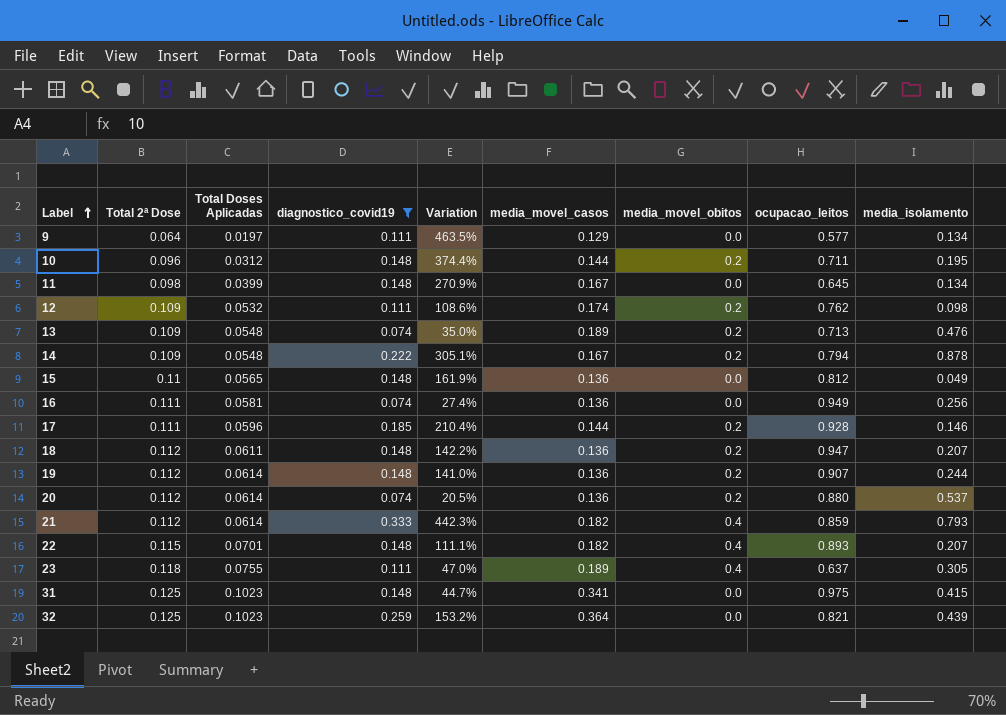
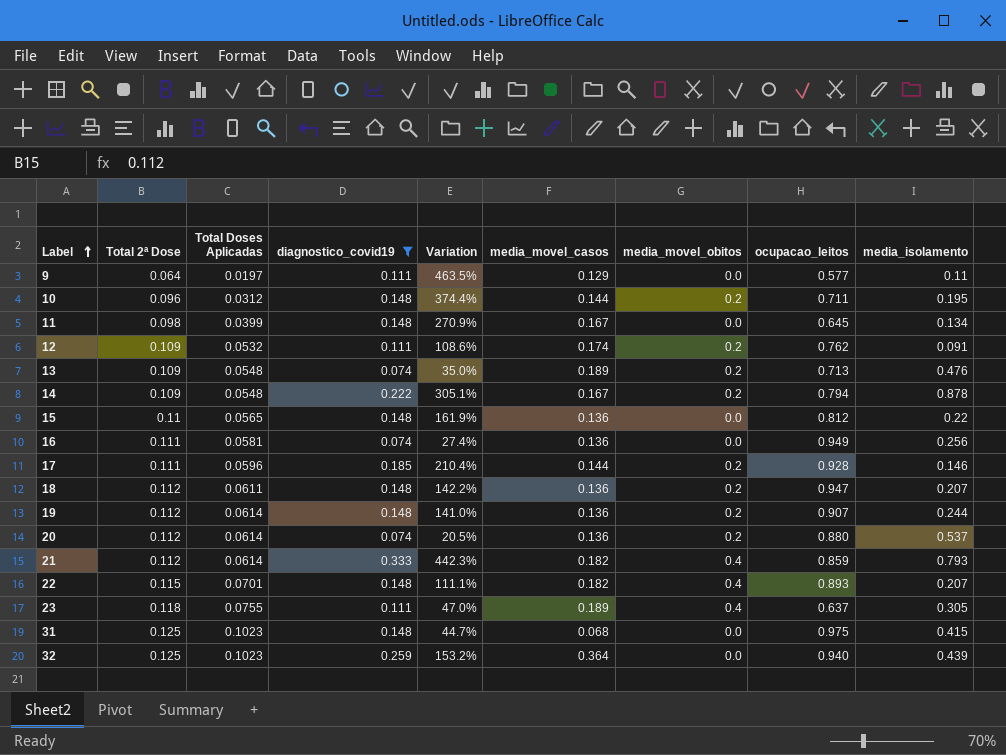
9 | media_isolamento: 0.134 -> 0.11
12 | media_isolamento: 0.098 -> 0.091
15 | media_isolamento: 0.049 -> 0.22
31 | media_movel_casos: 0.341 -> 0.068
32 | ocupacao_leitos: 0.821 -> 0.940

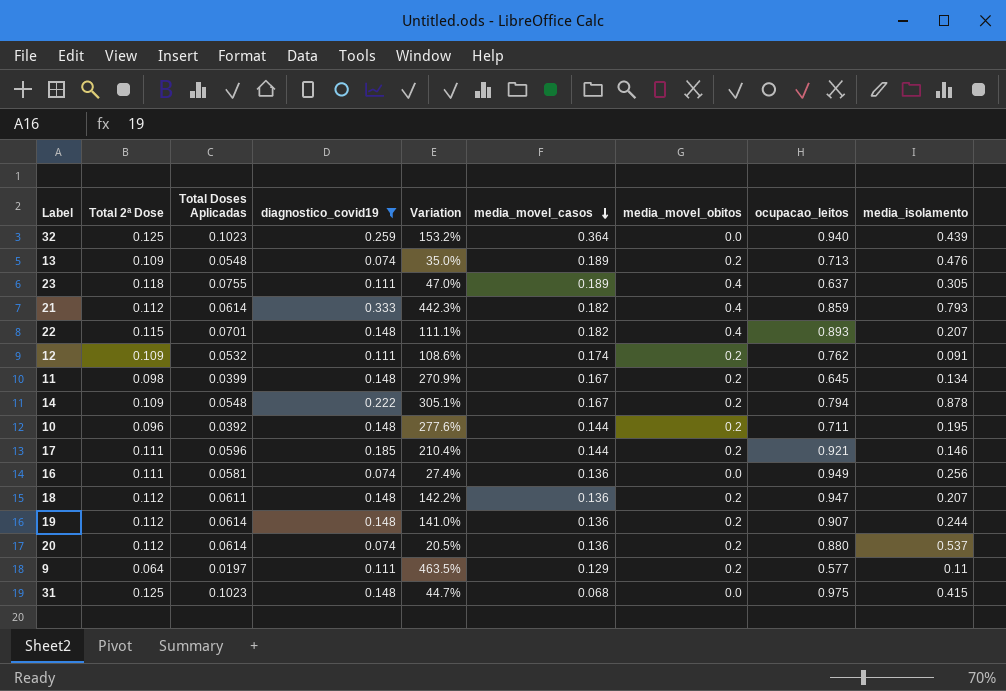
row order: Label ascending -> media_movel_casos descending
row 15: 0.11 | 0.0565 | 0.148 | 161.9% | 0.136 | 0.0 | 0.812 | 0.22 -> none
11 | media_movel_obitos: 0.0 -> 0.2
10 | Total Doses Aplicadas: 0.0312 -> 0.0392
10 | Variation: 374.4% -> 277.6%
17 | ocupacao_leitos: 0.928 -> 0.921
9 | media_movel_obitos: 0.0 -> 0.2

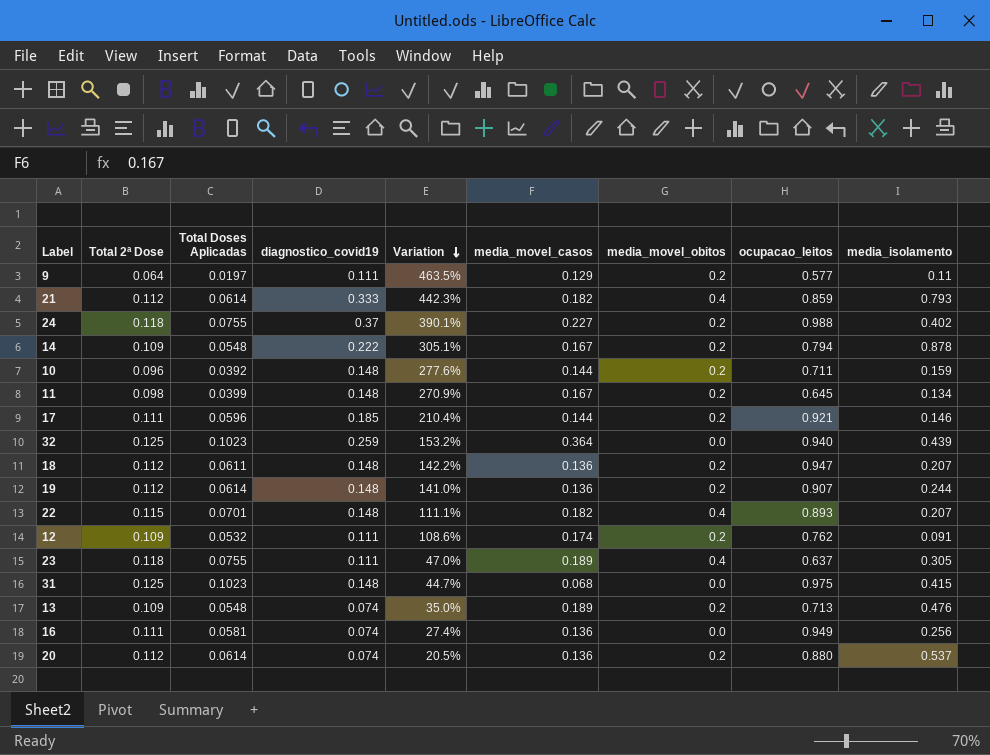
filter: diagnostico_covid19 != 0.37 -> none
row order: media_movel_casos descending -> Variation descending
10 | media_isolamento: 0.195 -> 0.159

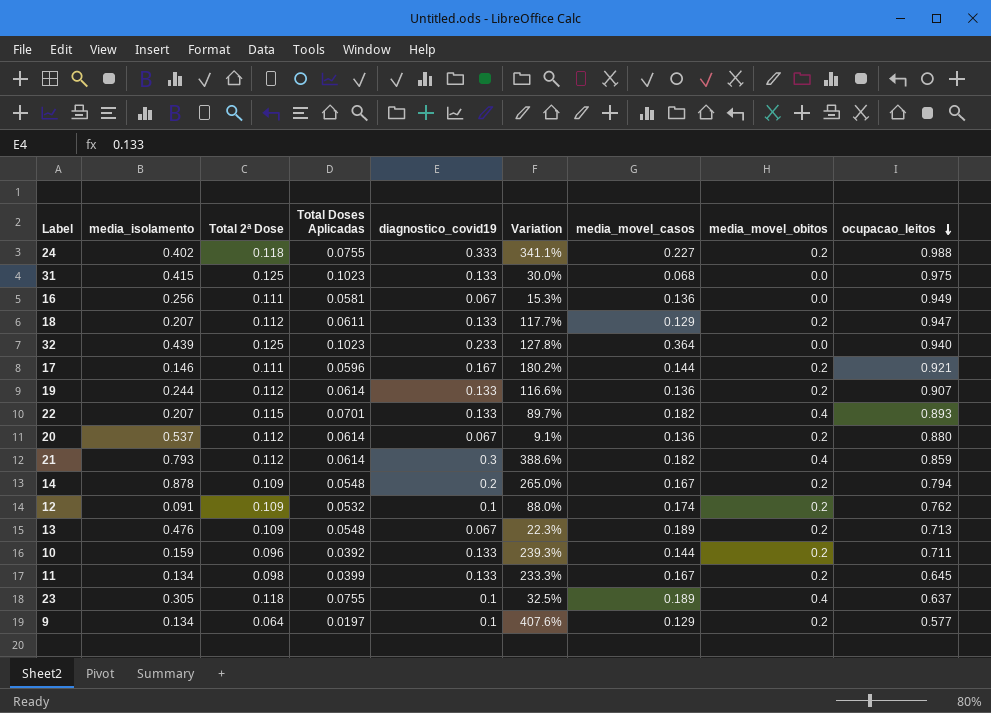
row order: Variation descending -> ocupacao_leitos descending
column media_isolamento | position: 9 -> 2
24 | diagnostico_covid19: 0.37 -> 0.333
24 | Variation: 390.1% -> 341.1%
31 | diagnostico_covid19: 0.148 -> 0.133
31 | Variation: 44.7% -> 30.0%
16 | diagnostico_covid19: 0.074 -> 0.067
16 | Variation: 27.4% -> 15.3%
18 | diagnostico_covid19: 0.148 -> 0.133
18 | Variation: 142.2% -> 117.7%
18 | media_movel_casos: 0.136 -> 0.129
32 | diagnostico_covid19: 0.259 -> 0.233
32 | Variation: 153.2% -> 127.8%
17 | diagnostico_covid19: 0.185 -> 0.167
17 | Variation: 210.4% -> 180.2%
19 | diagnostico_covid19: 0.148 -> 0.133
19 | Variation: 141.0% -> 116.6%
22 | diagnostico_covid19: 0.148 -> 0.133
22 | Variation: 111.1% -> 89.7%
20 | diagnostico_covid19: 0.074 -> 0.067
20 | Variation: 20.5% -> 9.1%
21 | diagnostico_covid19: 0.333 -> 0.3
21 | Variation: 442.3% -> 388.6%
14 | diagnostico_covid19: 0.222 -> 0.2
14 | Variation: 305.1% -> 265.0%
12 | diagnostico_covid19: 0.111 -> 0.1
12 | Variation: 108.6% -> 88.0%
13 | diagnostico_covid19: 0.074 -> 0.067
13 | Variation: 35.0% -> 22.3%
10 | diagnostico_covid19: 0.148 -> 0.133
10 | Variation: 277.6% -> 239.3%
11 | diagnostico_covid19: 0.148 -> 0.133
11 | Variation: 270.9% -> 233.3%
23 | diagnostico_covid19: 0.111 -> 0.1
23 | Variation: 47.0% -> 32.5%
9 | media_isolamento: 0.11 -> 0.134
9 | diagnostico_covid19: 0.111 -> 0.1
9 | Variation: 463.5% -> 407.6%

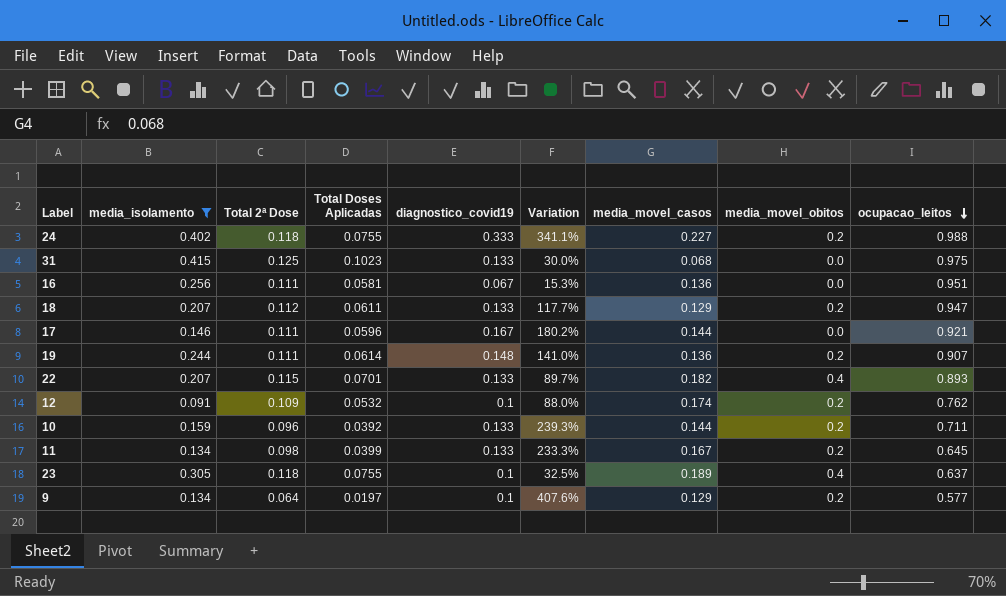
filter: none -> media_isolamento <= 0.415
16 | ocupacao_leitos: 0.949 -> 0.951
17 | media_movel_obitos: 0.2 -> 0.0
19 | Total 2ª Dose: 0.112 -> 0.111
19 | diagnostico_covid19: 0.133 -> 0.148
19 | Variation: 116.6% -> 141.0%

